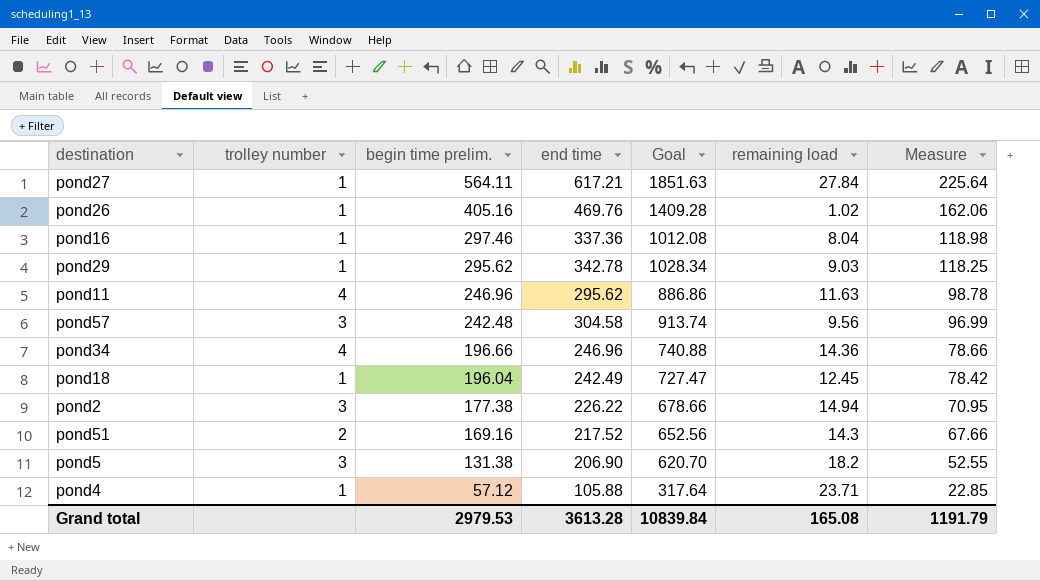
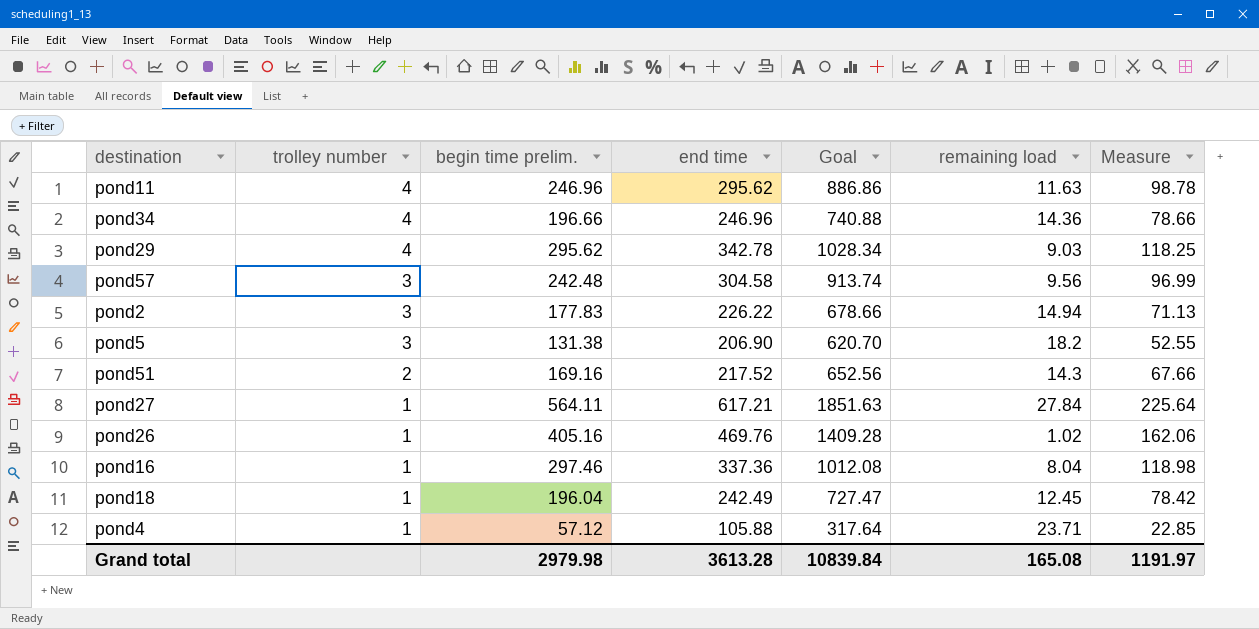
row order: begin time prelim. descending -> trolley number descending
pond29 | trolley number: 1 -> 4
pond2 | begin time prelim.: 177.38 -> 177.83
pond2 | Measure: 70.95 -> 71.13
Grand total | begin time prelim.: 2979.53 -> 2979.98
Grand total | Measure: 1191.79 -> 1191.97

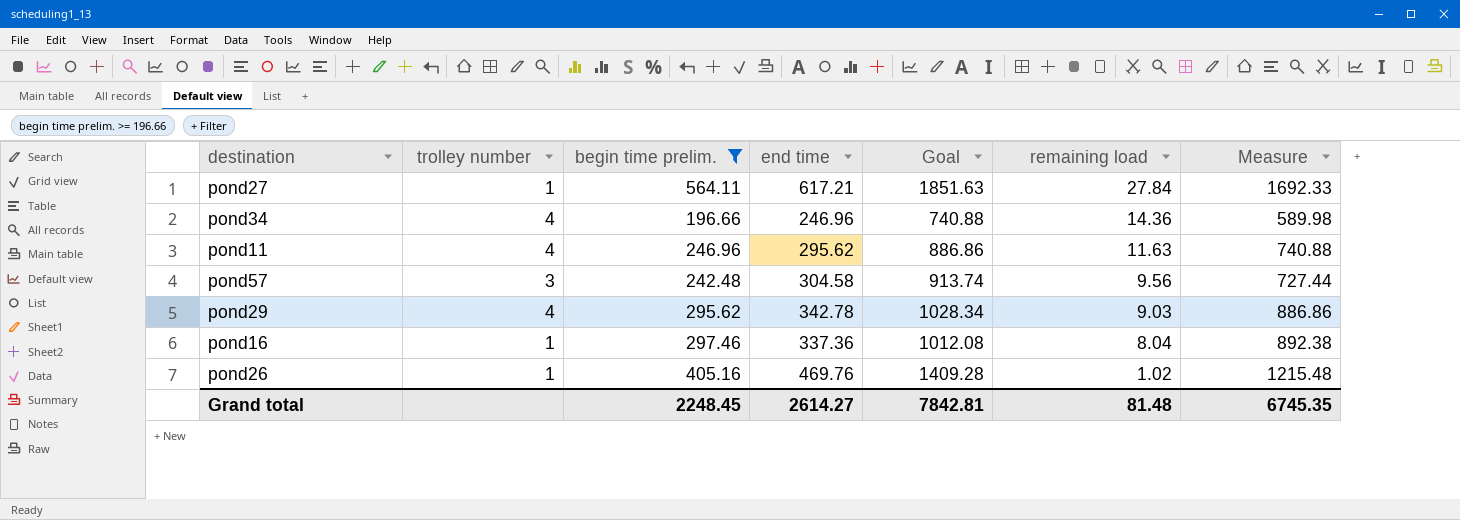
filter: none -> begin time prelim. >= 196.66
row order: trolley number descending -> remaining load descending
column Measure | formula: [begin time prelim.] * 0.4 -> [begin time prelim.] * 3
Grand total | begin time prelim.: 2979.98 -> 2248.45
Grand total | end time: 3613.28 -> 2614.27
Grand total | Goal: 10839.84 -> 7842.81
Grand total | remaining load: 165.08 -> 81.48
Grand total | Measure: 1191.97 -> 6745.35

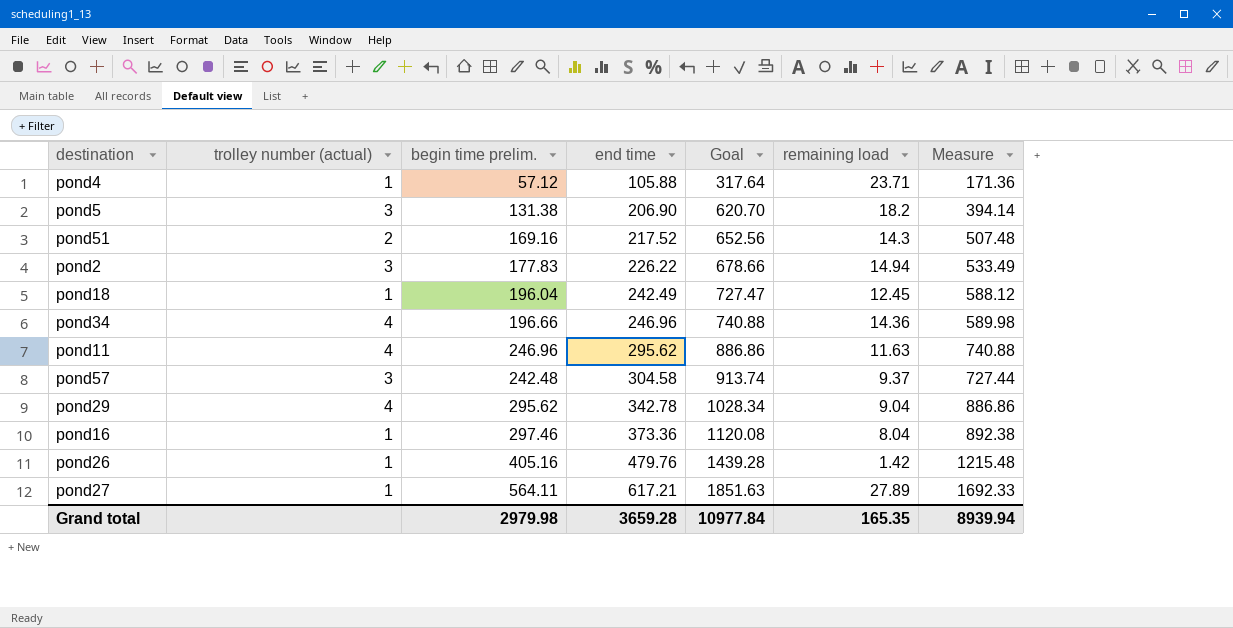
filter: begin time prelim. >= 196.66 -> none
row order: remaining load descending -> end time ascending
column name: trolley number -> trolley number (actual)
pond57 | remaining load: 9.56 -> 9.37
pond29 | remaining load: 9.03 -> 9.04
pond16 | end time: 337.36 -> 373.36
pond16 | Goal: 1012.08 -> 1120.08
pond26 | end time: 469.76 -> 479.76
pond26 | Goal: 1409.28 -> 1439.28
pond26 | remaining load: 1.02 -> 1.42
pond27 | remaining load: 27.84 -> 27.89
Grand total | begin time prelim.: 2248.45 -> 2979.98
Grand total | end time: 2614.27 -> 3659.28
Grand total | Goal: 7842.81 -> 10977.84
Grand total | remaining load: 81.48 -> 165.35
Grand total | Measure: 6745.35 -> 8939.94

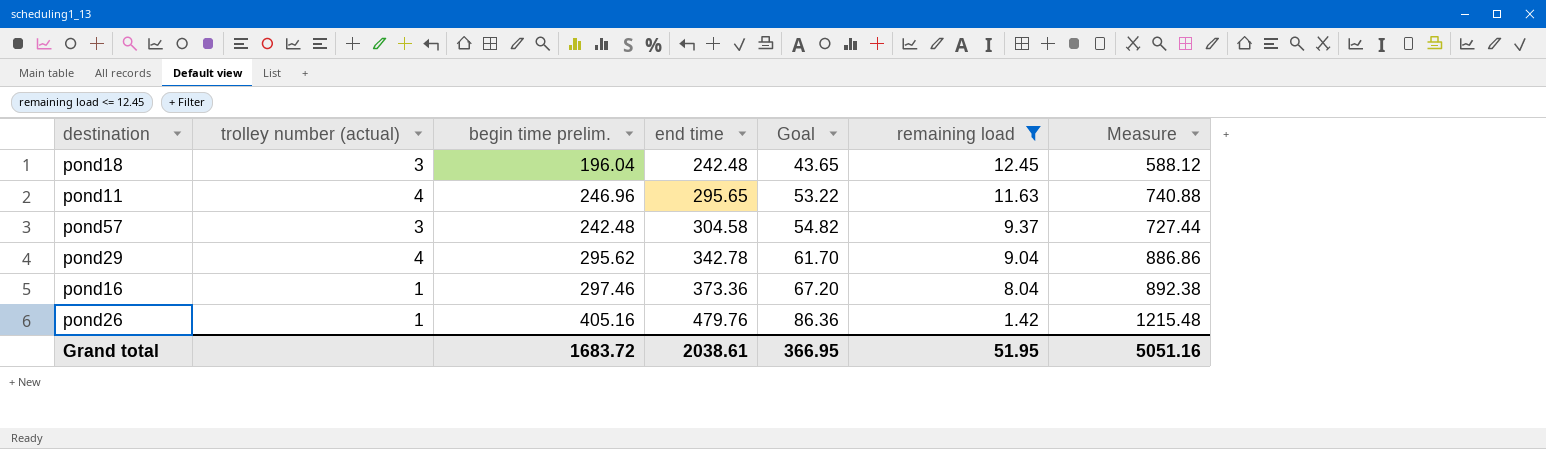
filter: none -> remaining load <= 12.45
column Goal | formula: [end time] * 3 -> [end time] * 0.18
pond18 | trolley number (actual): 1 -> 3
pond18 | end time: 242.49 -> 242.48
pond11 | end time: 295.62 -> 295.65
Grand total | begin time prelim.: 2979.98 -> 1683.72
Grand total | end time: 3659.28 -> 2038.61
Grand total | Goal: 10977.84 -> 366.95
Grand total | remaining load: 165.35 -> 51.95
Grand total | Measure: 8939.94 -> 5051.16

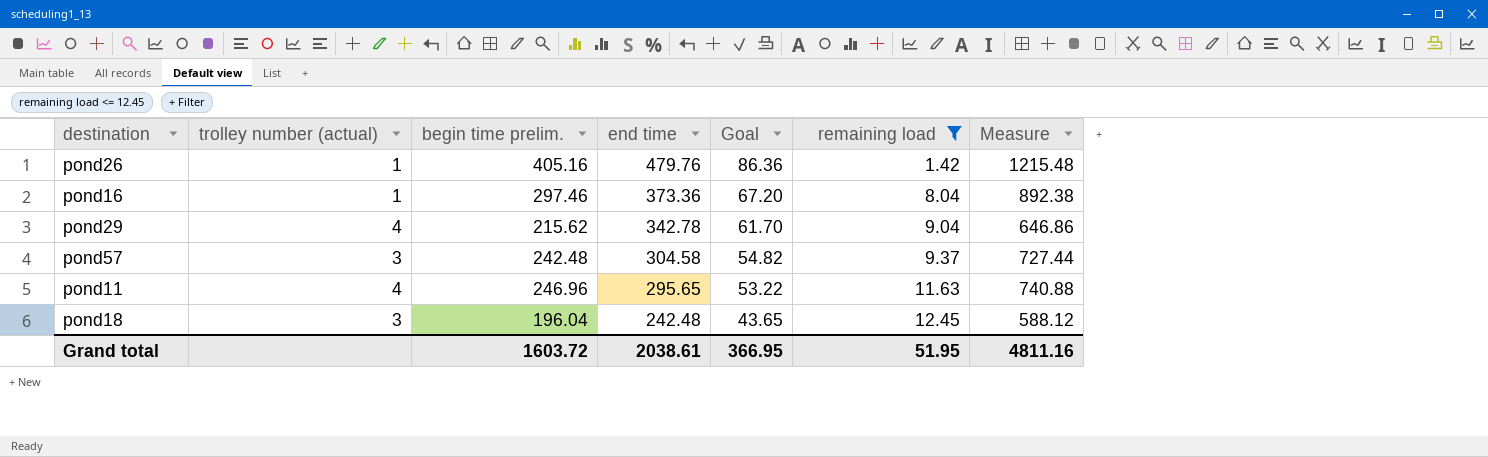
row order: end time ascending -> end time descending
pond29 | begin time prelim.: 295.62 -> 215.62
pond29 | Measure: 886.86 -> 646.86
Grand total | begin time prelim.: 1683.72 -> 1603.72
Grand total | Measure: 5051.16 -> 4811.16

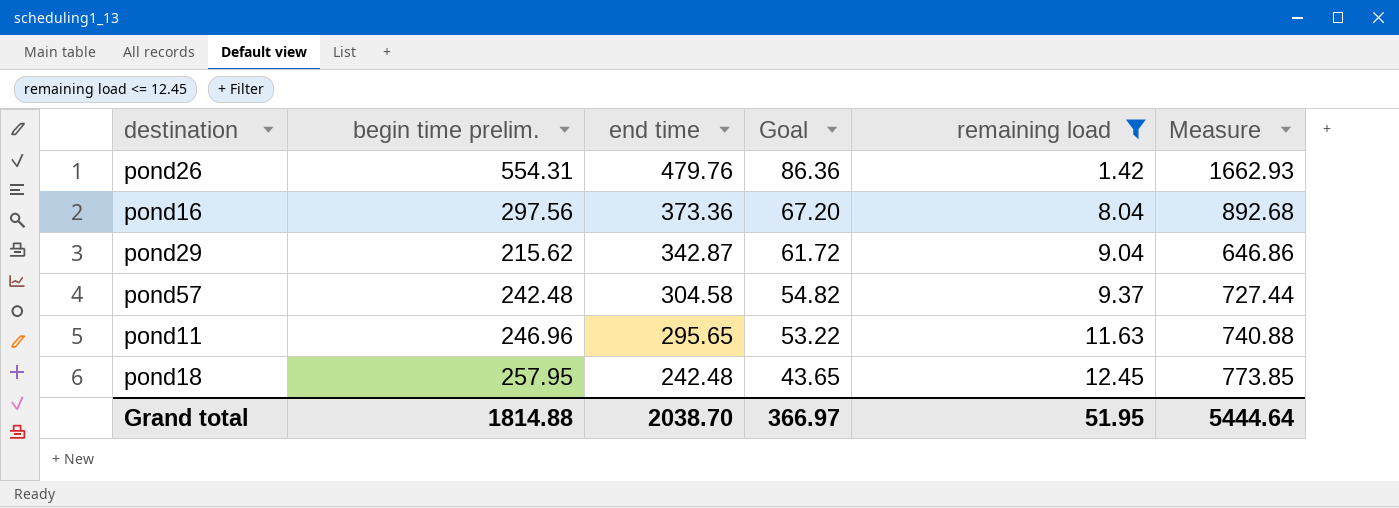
column trolley number (actual) | position: 2 -> none
pond26 | begin time prelim.: 405.16 -> 554.31
pond26 | Measure: 1215.48 -> 1662.93
pond16 | begin time prelim.: 297.46 -> 297.56
pond16 | Measure: 892.38 -> 892.68
pond29 | end time: 342.78 -> 342.87
pond29 | Goal: 61.70 -> 61.72
pond18 | begin time prelim.: 196.04 -> 257.95
pond18 | Measure: 588.12 -> 773.85
Grand total | begin time prelim.: 1603.72 -> 1814.88
Grand total | end time: 2038.61 -> 2038.70
Grand total | Goal: 366.95 -> 366.97
Grand total | Measure: 4811.16 -> 5444.64

